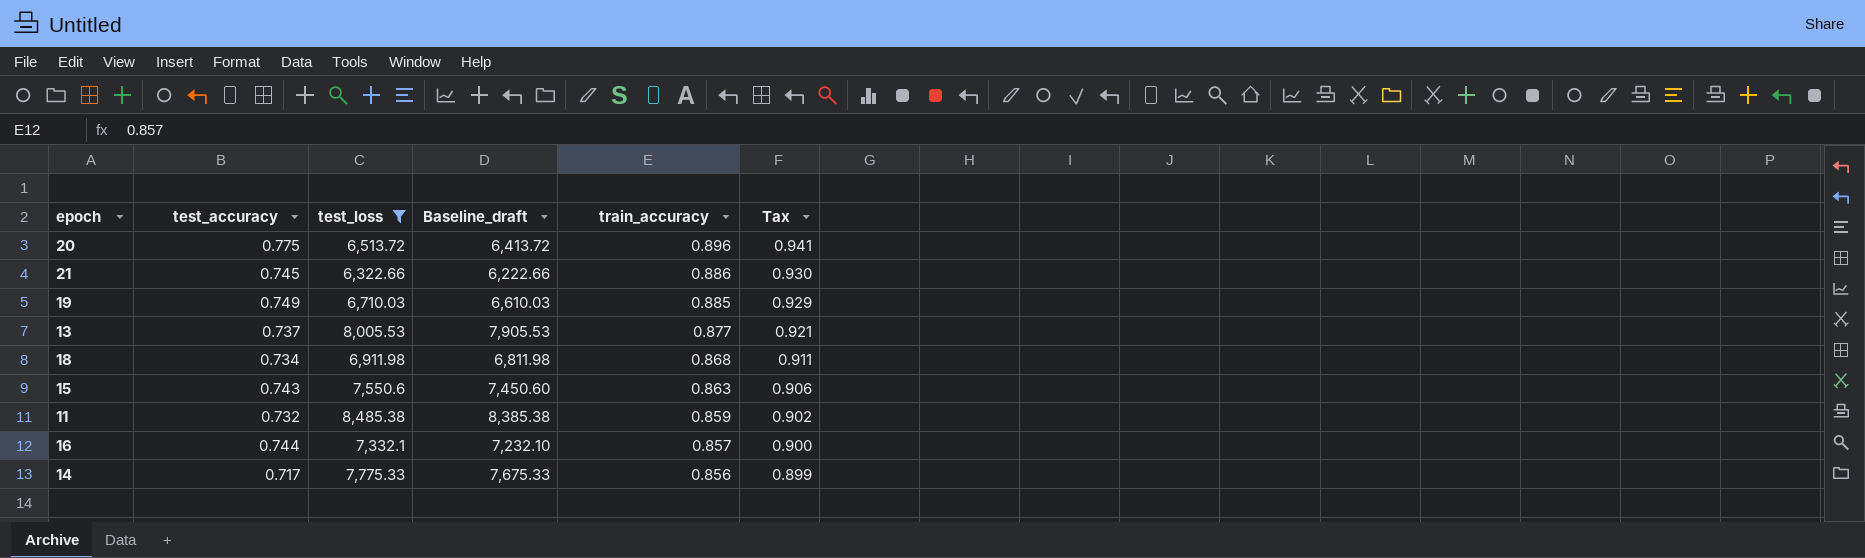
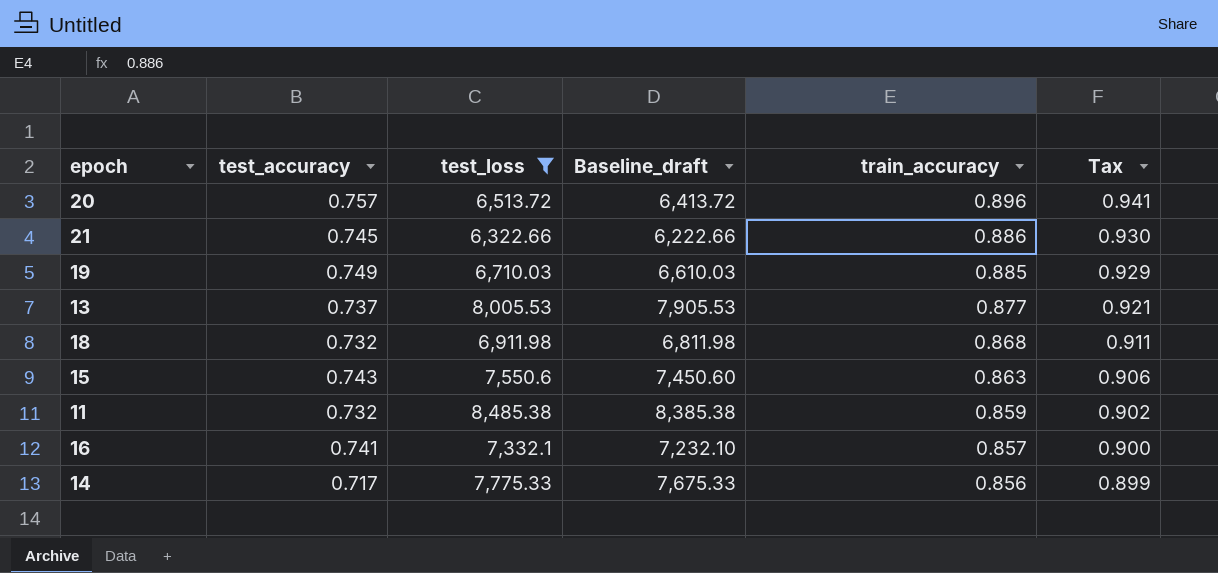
20 | test_accuracy: 0.775 -> 0.757
18 | test_accuracy: 0.734 -> 0.732
16 | test_accuracy: 0.744 -> 0.741

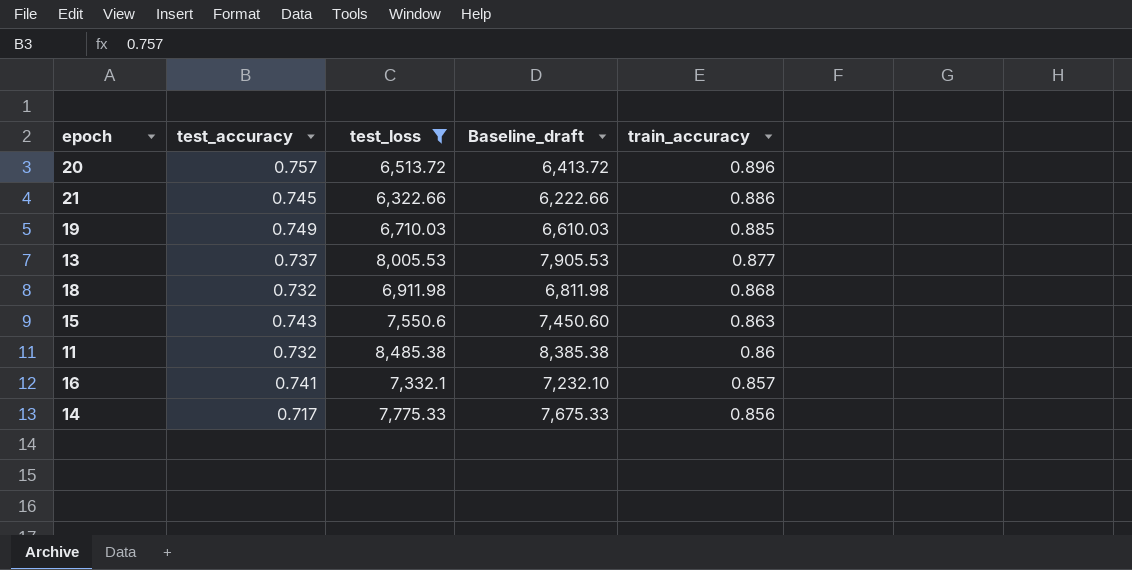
column Tax | formula: [train_accuracy] * 1.05 -> none
11 | train_accuracy: 0.859 -> 0.86

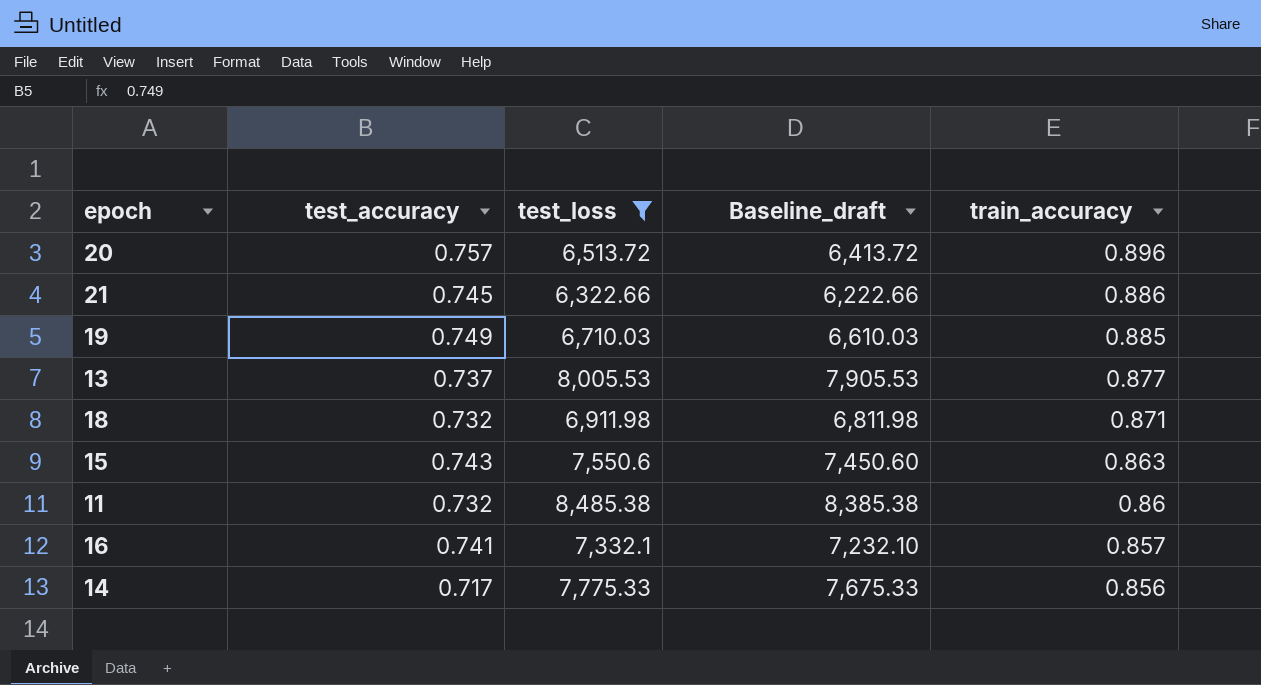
18 | train_accuracy: 0.868 -> 0.871

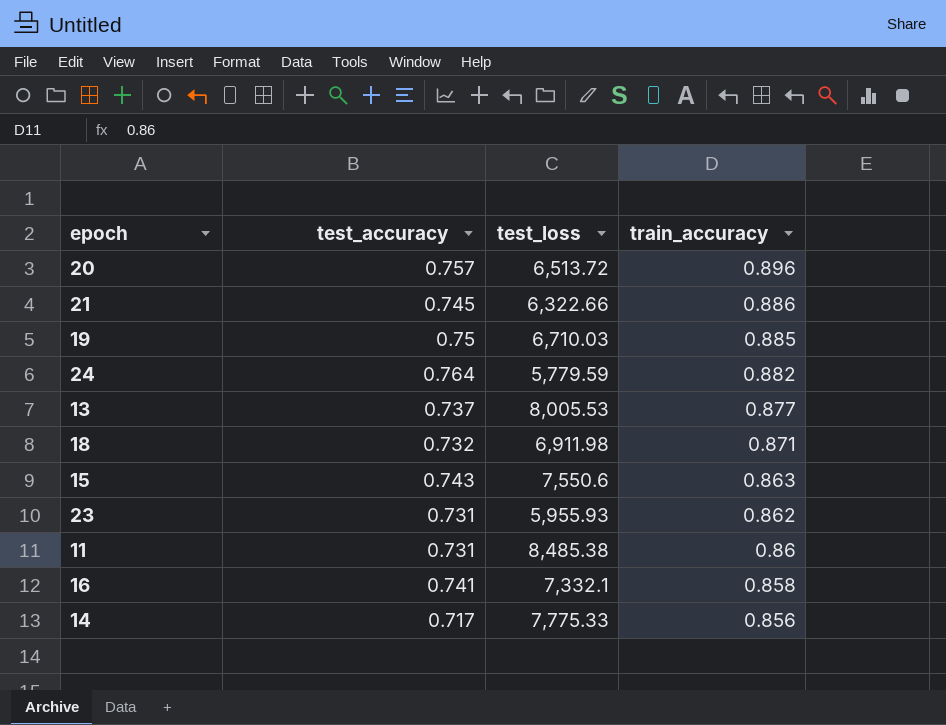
filter: test_loss >= 6,322.66 -> none
column Baseline_draft | formula: [test_loss] - 100 -> none
19 | test_accuracy: 0.749 -> 0.75
11 | test_accuracy: 0.732 -> 0.731
16 | train_accuracy: 0.857 -> 0.858

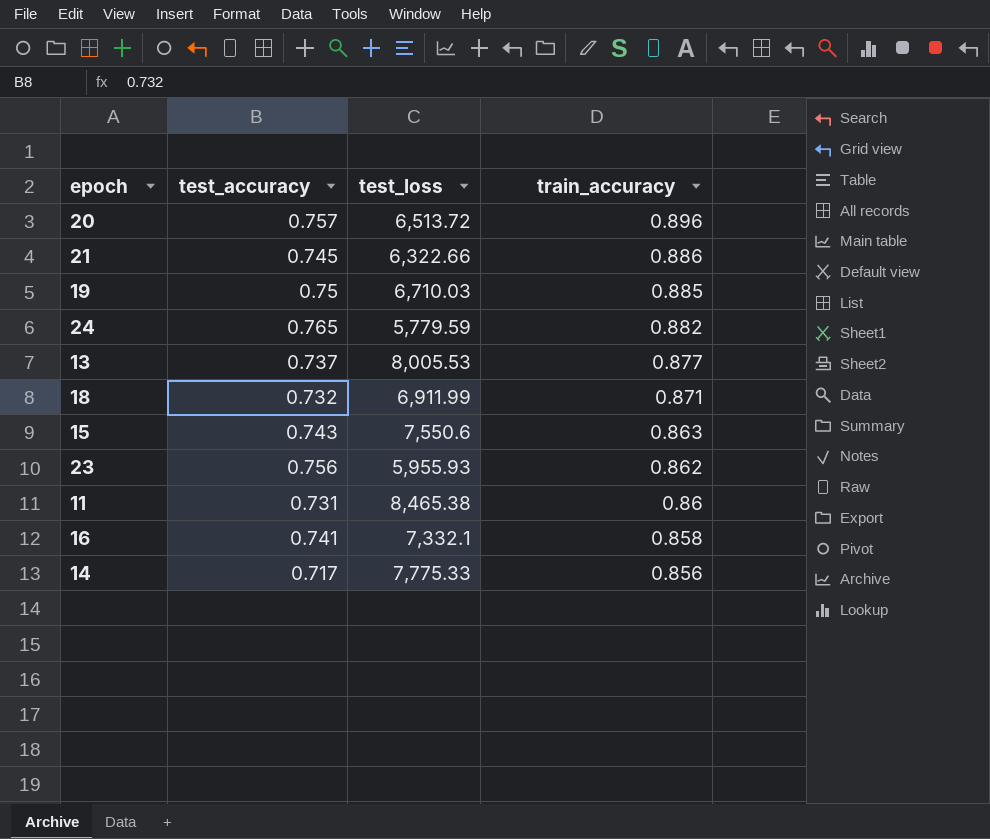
24 | test_accuracy: 0.764 -> 0.765
18 | test_loss: 6,911.98 -> 6,911.99
23 | test_accuracy: 0.731 -> 0.756
11 | test_loss: 8,485.38 -> 8,465.38

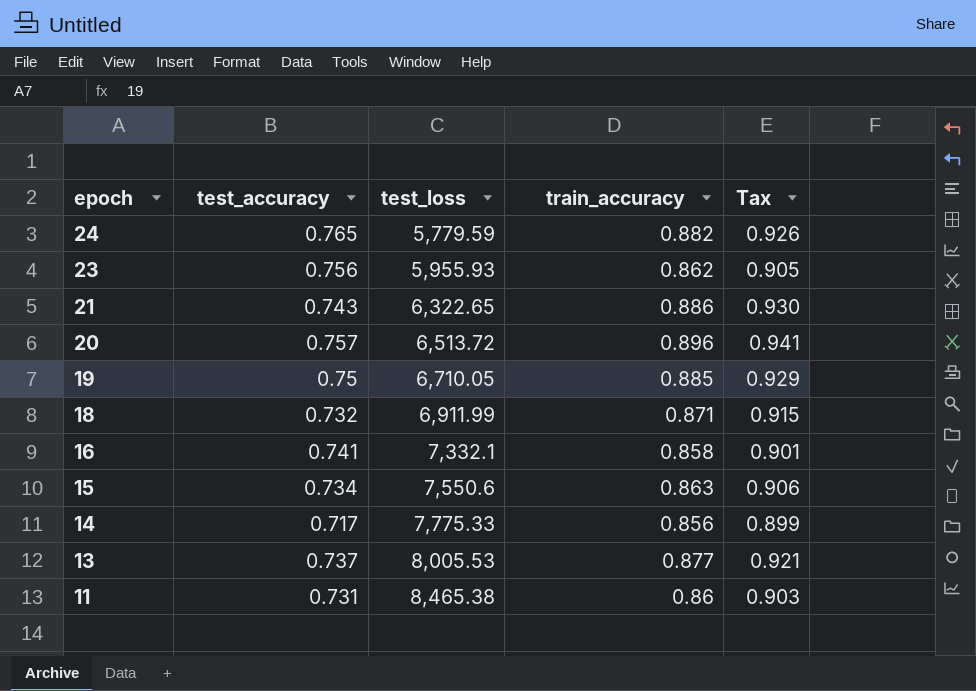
row order: train_accuracy descending -> epoch descending
column Tax | formula: none -> [train_accuracy] * 1.05
21 | test_accuracy: 0.745 -> 0.743
21 | test_loss: 6,322.66 -> 6,322.65
19 | test_loss: 6,710.03 -> 6,710.05
15 | test_accuracy: 0.743 -> 0.734

